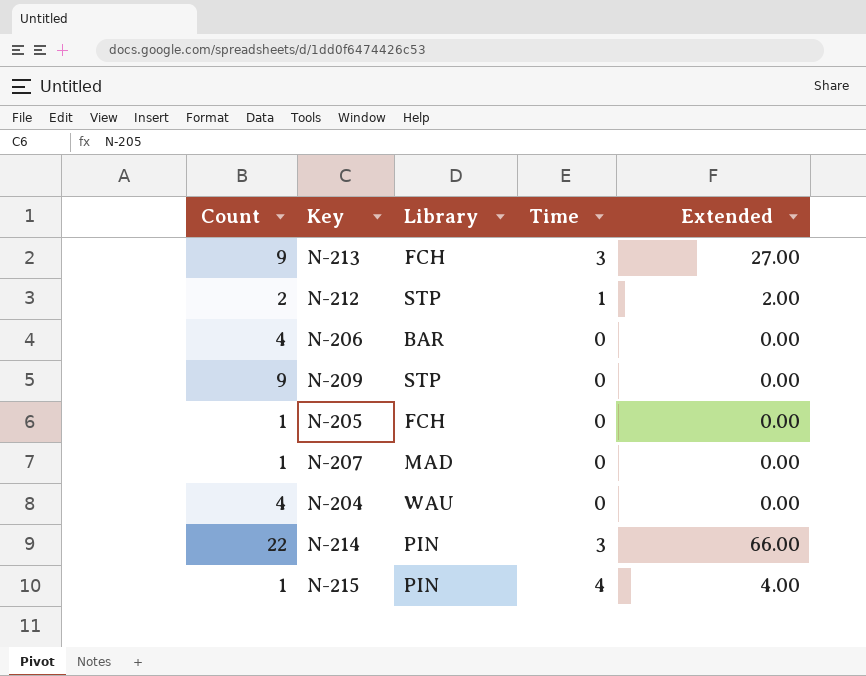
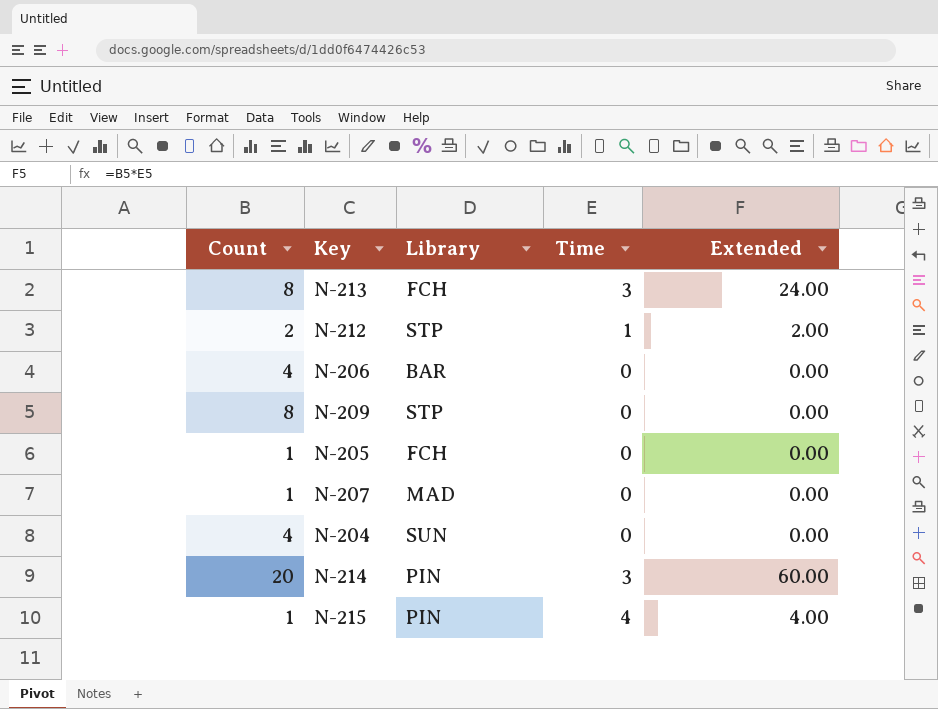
N-213 | Count: 9 -> 8
N-213 | Extended: 27.00 -> 24.00
N-209 | Count: 9 -> 8
N-204 | Library: WAU -> SUN
N-214 | Count: 22 -> 20
N-214 | Extended: 66.00 -> 60.00

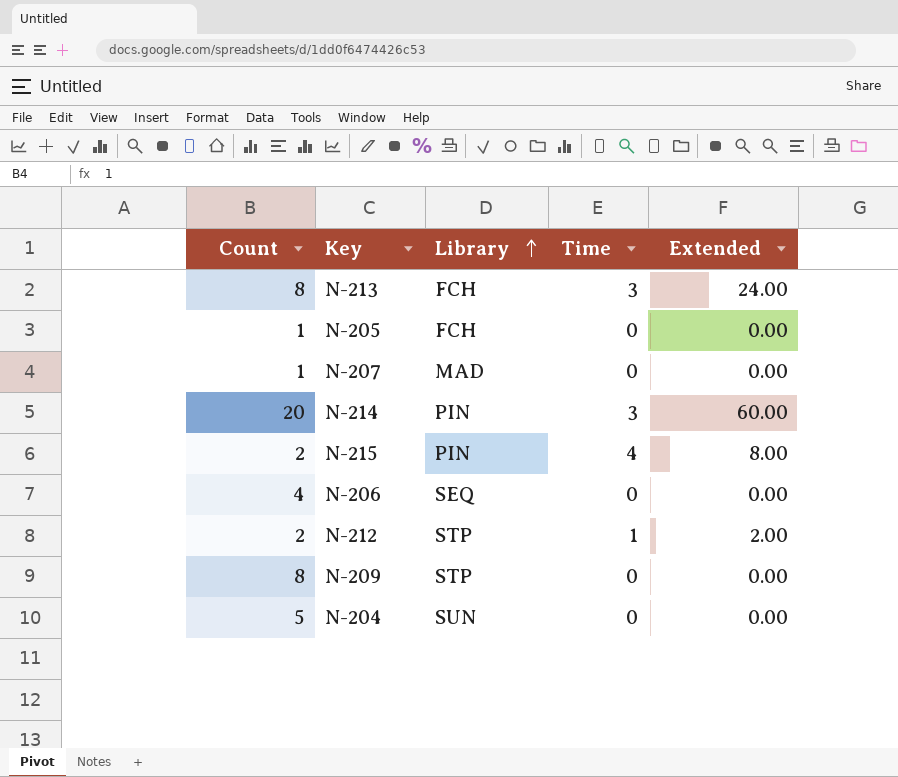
row order: none -> Library ascending
N-215 | Count: 1 -> 2
N-215 | Extended: 4.00 -> 8.00
N-206 | Library: BAR -> SEQ
N-204 | Count: 4 -> 5

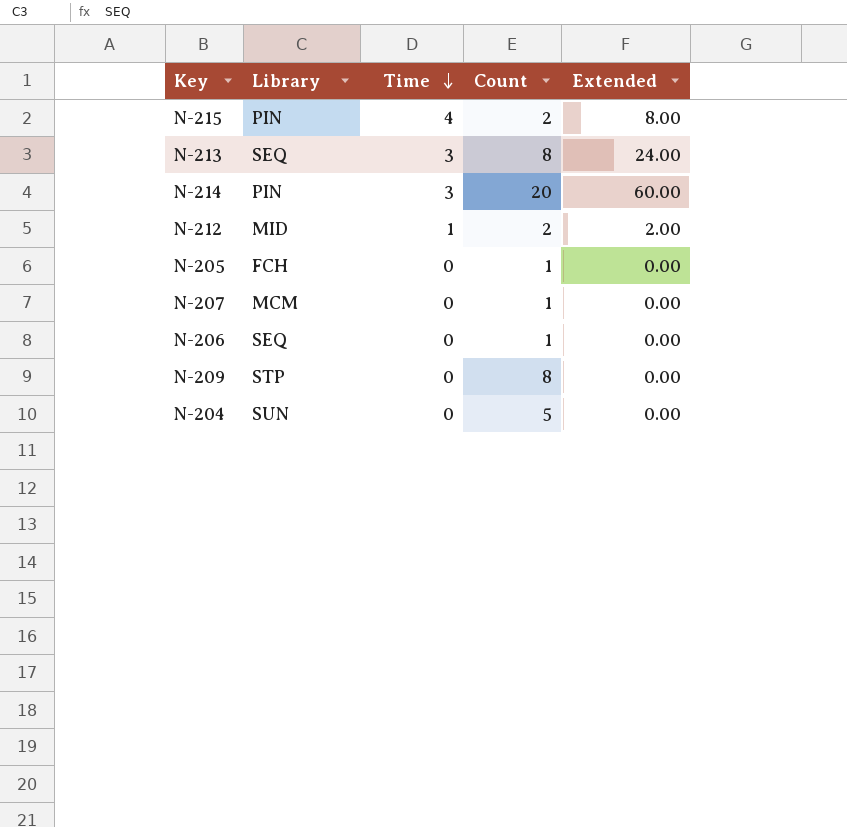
row order: Library ascending -> Time descending
column Count | position: 1 -> 4
N-213 | Library: FCH -> SEQ
N-212 | Library: STP -> MID
N-207 | Library: MAD -> MCM
N-206 | Count: 4 -> 1

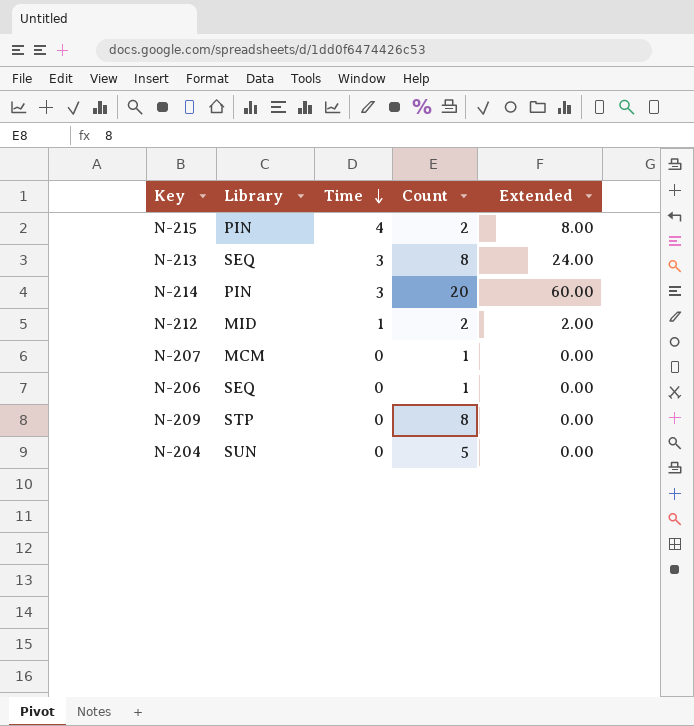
row N-205: FCH | 0 | 1 | 0.00 -> none

